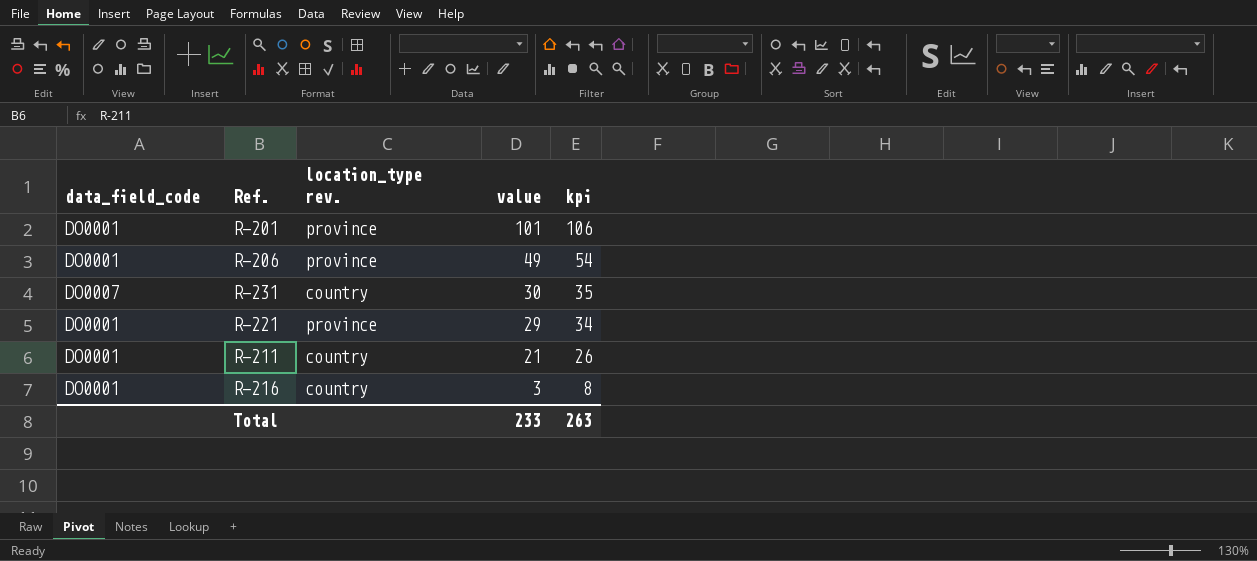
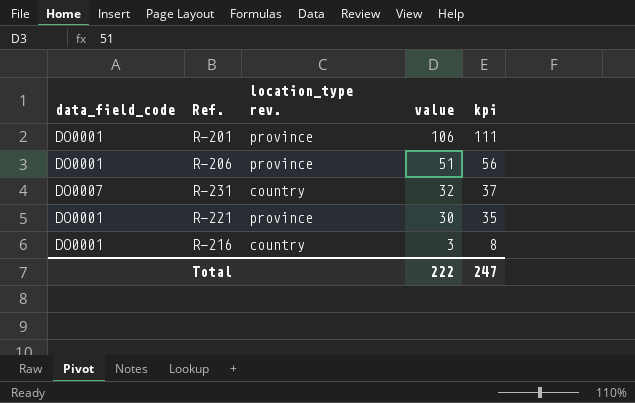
row R-211: DO0001 | country | 21 | 26 -> none
R-201 | value: 101 -> 106
R-201 | kpi: 106 -> 111
R-206 | value: 49 -> 51
R-206 | kpi: 54 -> 56
R-231 | value: 30 -> 32
R-231 | kpi: 35 -> 37
R-221 | value: 29 -> 30
R-221 | kpi: 34 -> 35
Total | value: 233 -> 222
Total | kpi: 263 -> 247

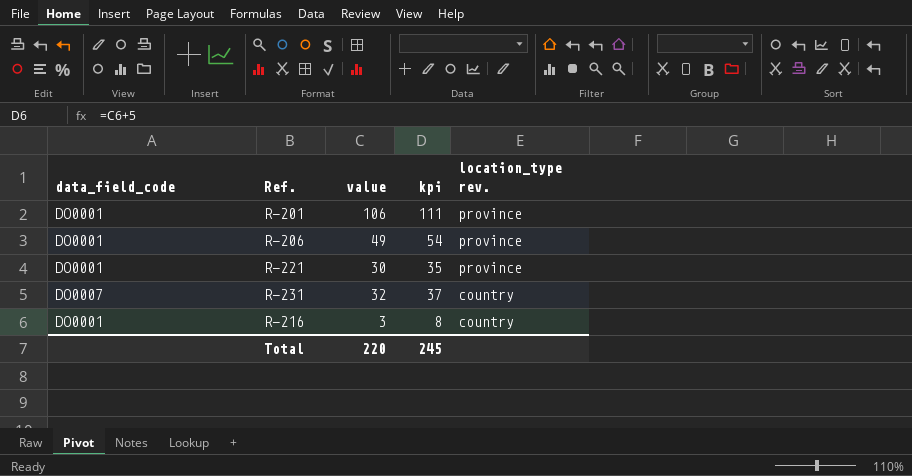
row order: value descending -> location_type rev. descending
column location_type rev. | position: 3 -> 5
R-206 | value: 51 -> 49
R-206 | kpi: 56 -> 54
Total | value: 222 -> 220
Total | kpi: 247 -> 245

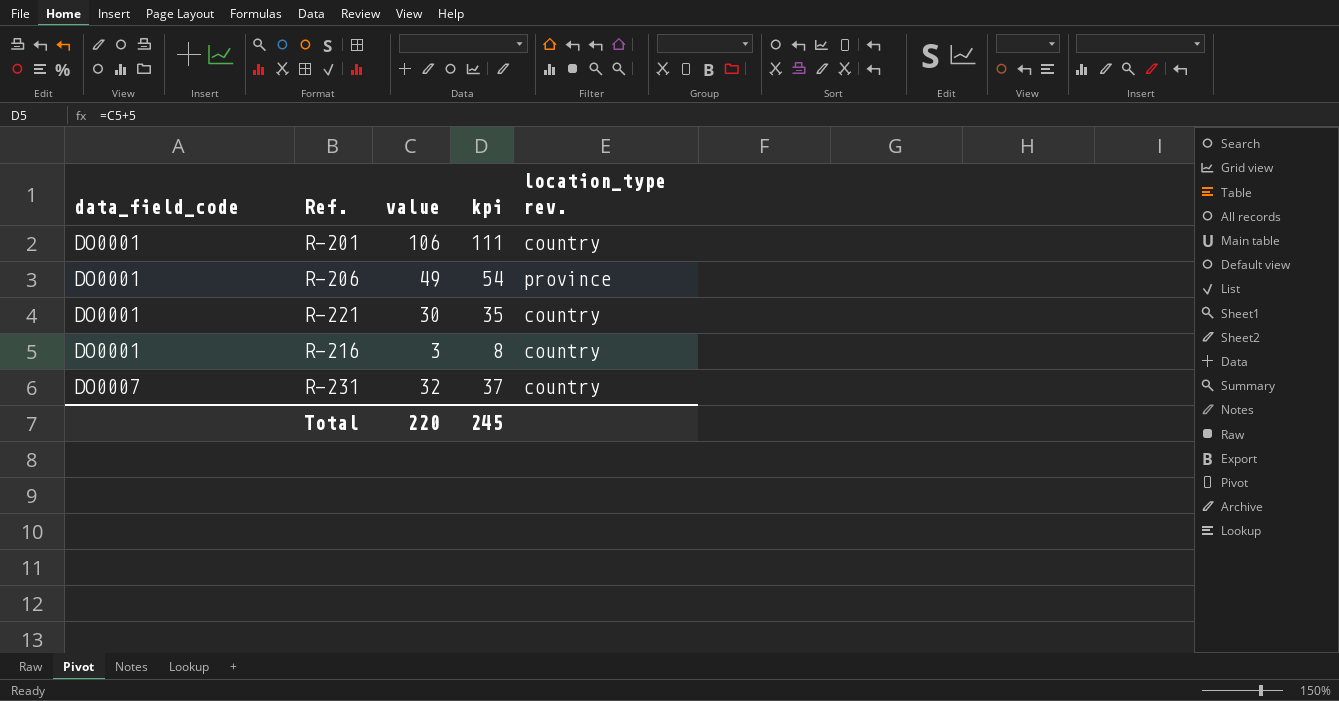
row order: location_type rev. descending -> data_field_code ascending
R-201 | location_type rev.: province -> country
R-221 | location_type rev.: province -> country

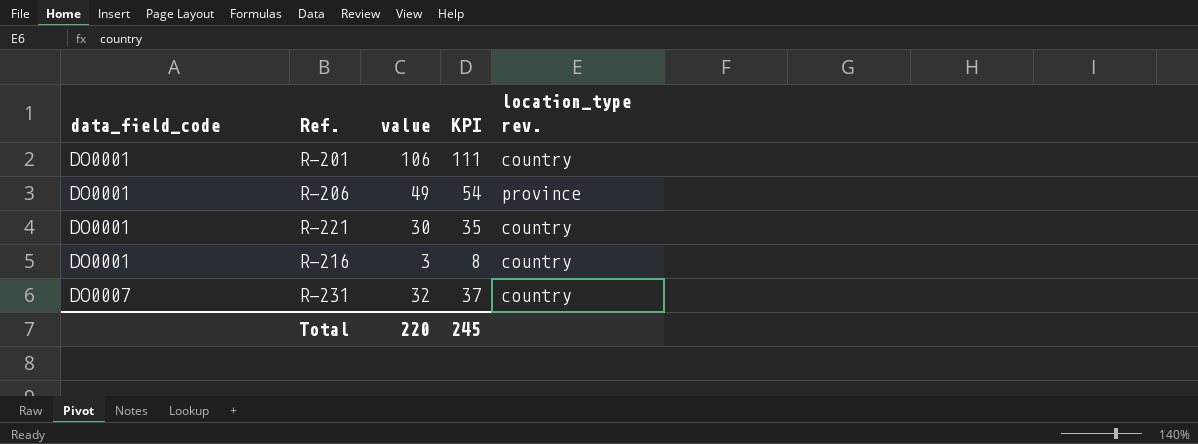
column name: kpi -> KPI

